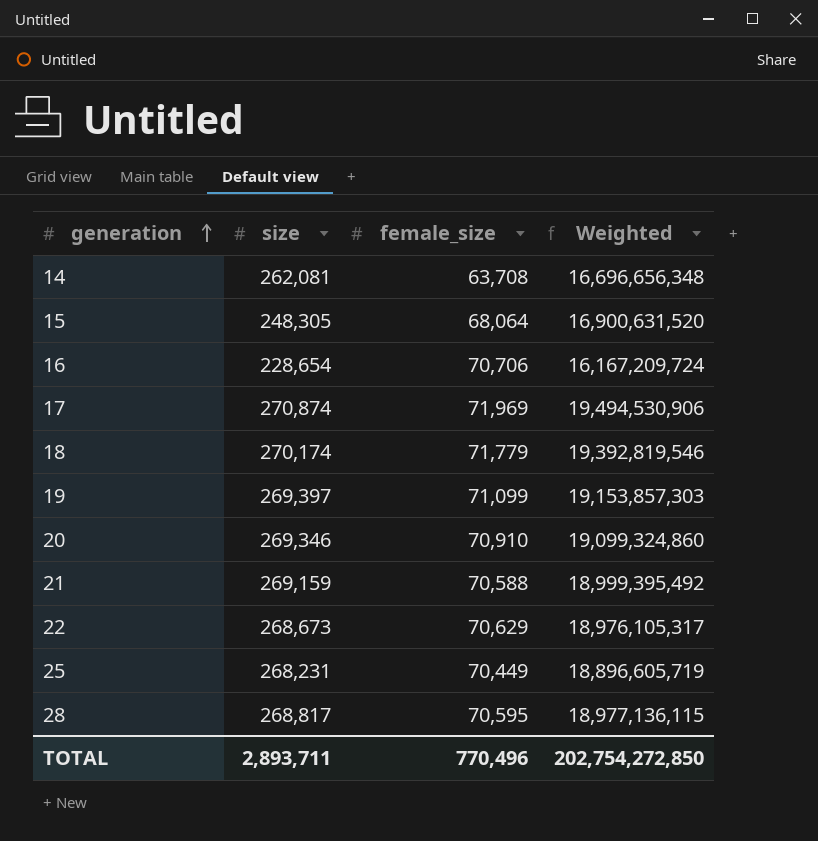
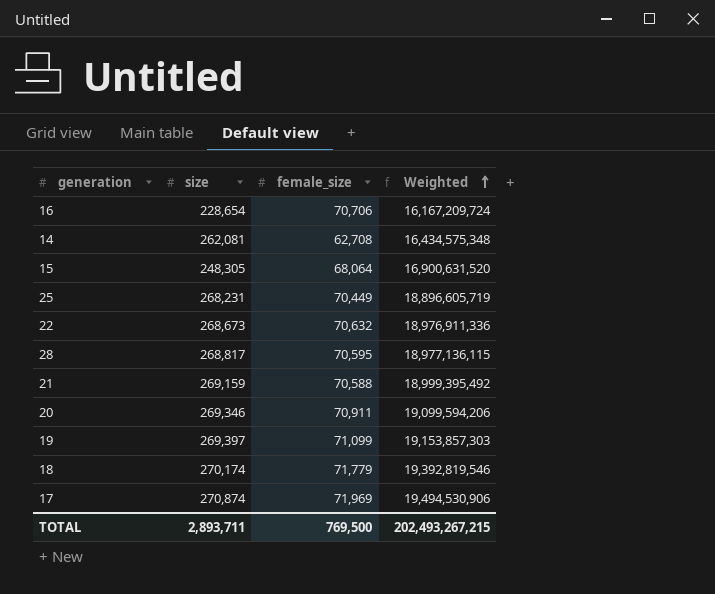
row order: generation ascending -> Weighted ascending
14 | female_size: 63,708 -> 62,708
14 | Weighted: 16,696,656,348 -> 16,434,575,348
22 | female_size: 70,629 -> 70,632
22 | Weighted: 18,976,105,317 -> 18,976,911,336
20 | female_size: 70,910 -> 70,911
20 | Weighted: 19,099,324,860 -> 19,099,594,206
TOTAL | female_size: 770,496 -> 769,500
TOTAL | Weighted: 202,754,272,850 -> 202,493,267,215

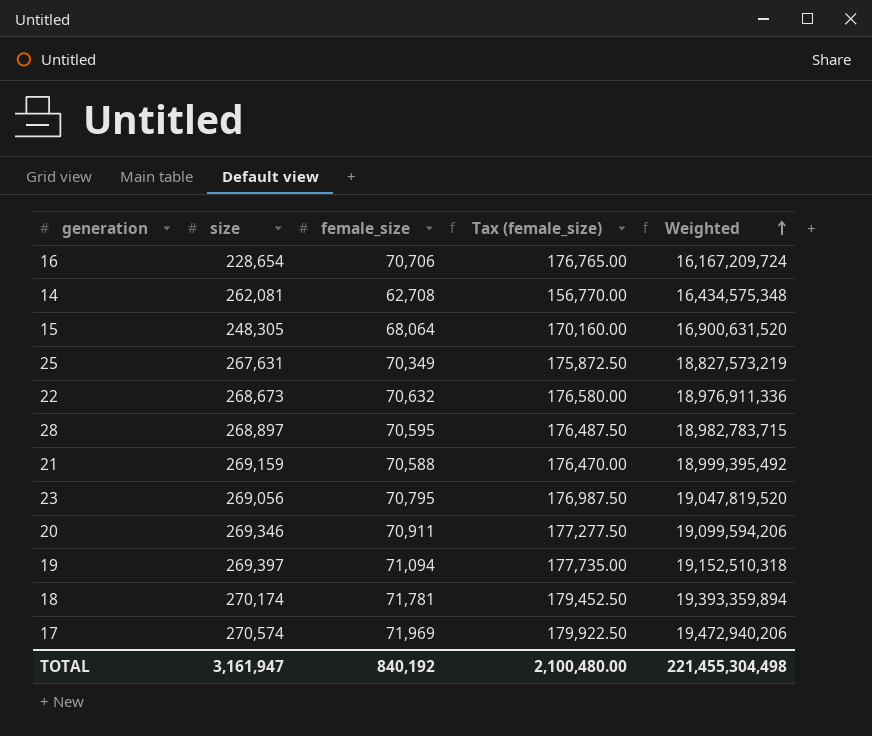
column Tax (female_size) | formula: none -> [female_size] * 2.5
25 | size: 268,231 -> 267,631
25 | female_size: 70,449 -> 70,349
25 | Weighted: 18,896,605,719 -> 18,827,573,219
28 | size: 268,817 -> 268,897
28 | Weighted: 18,977,136,115 -> 18,982,783,715
row 23: none -> 269,056 | 70,795 | 176,987.50 | 19,047,819,520
19 | female_size: 71,099 -> 71,094
19 | Weighted: 19,153,857,303 -> 19,152,510,318
18 | female_size: 71,779 -> 71,781
18 | Weighted: 19,392,819,546 -> 19,393,359,894
17 | size: 270,874 -> 270,574
17 | Weighted: 19,494,530,906 -> 19,472,940,206
TOTAL | size: 2,893,711 -> 3,161,947
TOTAL | female_size: 769,500 -> 840,192
TOTAL | Weighted: 202,493,267,215 -> 221,455,304,498

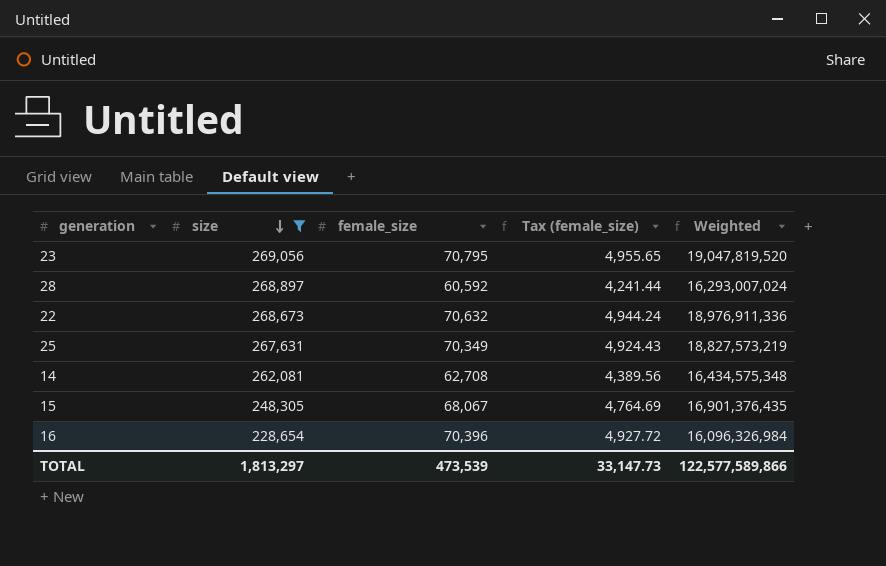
filter: none -> size <= 269,056
row order: Weighted ascending -> size descending
column Tax (female_size) | formula: [female_size] * 2.5 -> [female_size] * 0.07
28 | female_size: 70,595 -> 60,592
28 | Weighted: 18,982,783,715 -> 16,293,007,024
15 | female_size: 68,064 -> 68,067
15 | Weighted: 16,900,631,520 -> 16,901,376,435
16 | female_size: 70,706 -> 70,396
16 | Weighted: 16,167,209,724 -> 16,096,326,984
TOTAL | size: 3,161,947 -> 1,813,297
TOTAL | female_size: 840,192 -> 473,539
TOTAL | Tax (female_size): 2,100,480.00 -> 33,147.73
TOTAL | Weighted: 221,455,304,498 -> 122,577,589,866

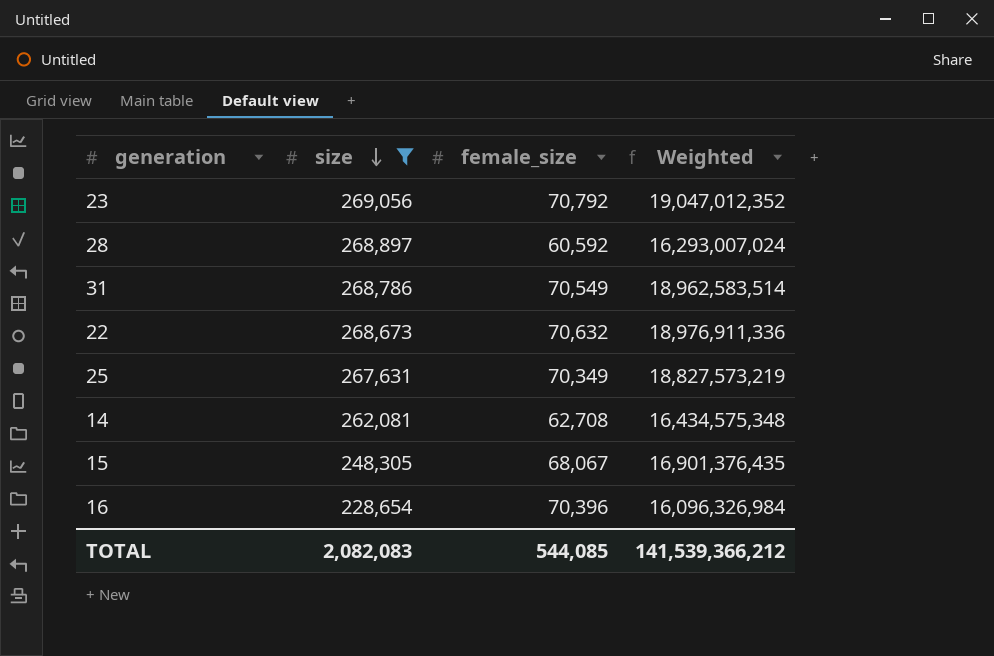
column Tax (female_size) | formula: [female_size] * 0.07 -> none
23 | female_size: 70,795 -> 70,792
23 | Weighted: 19,047,819,520 -> 19,047,012,352
row 31: none -> 268,786 | 70,549 | 18,962,583,514
TOTAL | size: 1,813,297 -> 2,082,083
TOTAL | female_size: 473,539 -> 544,085
TOTAL | Weighted: 122,577,589,866 -> 141,539,366,212

